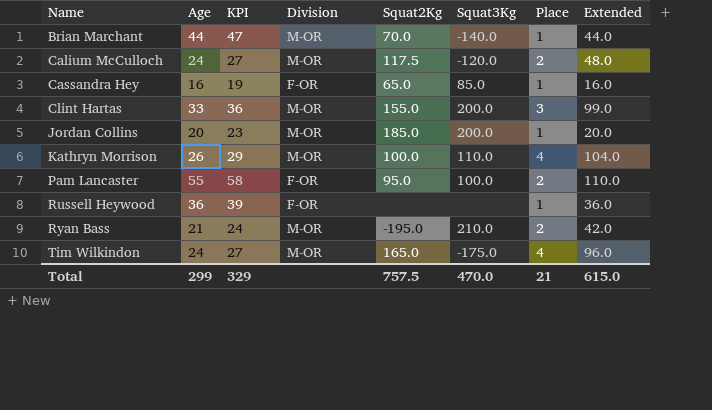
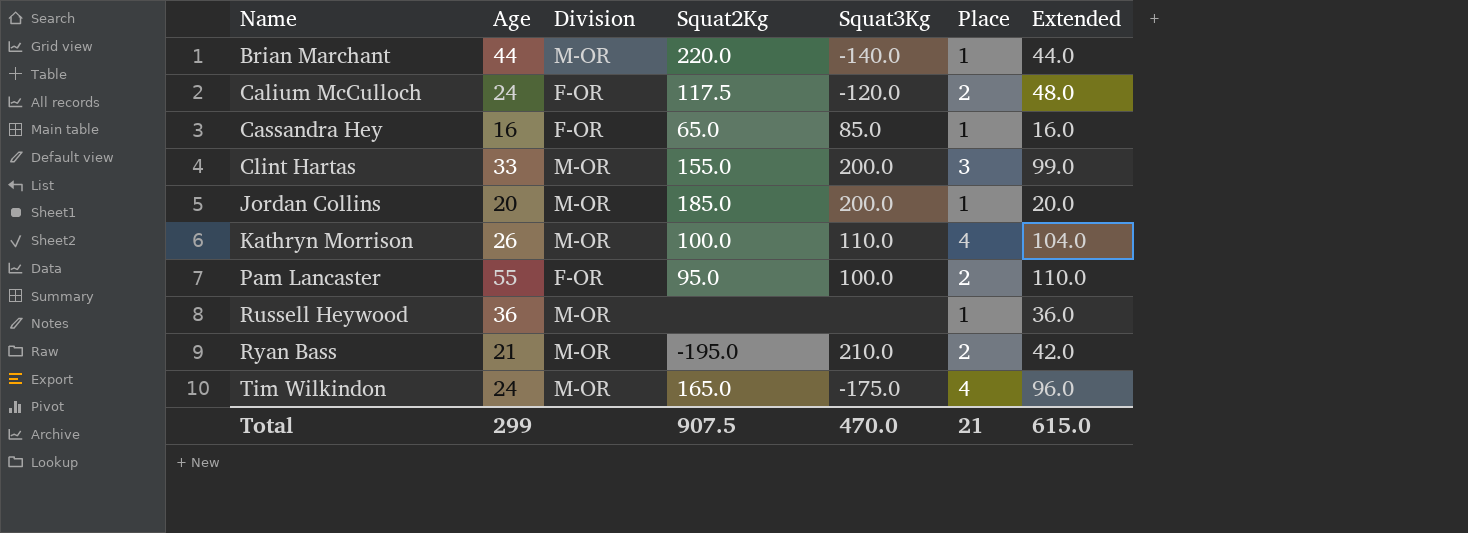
column KPI | formula: [Age] + 3 -> none
Brian Marchant | Squat2Kg: 70.0 -> 220.0
Calium McCulloch | Division: M-OR -> F-OR
Russell Heywood | Division: F-OR -> M-OR
Total | Squat2Kg: 757.5 -> 907.5

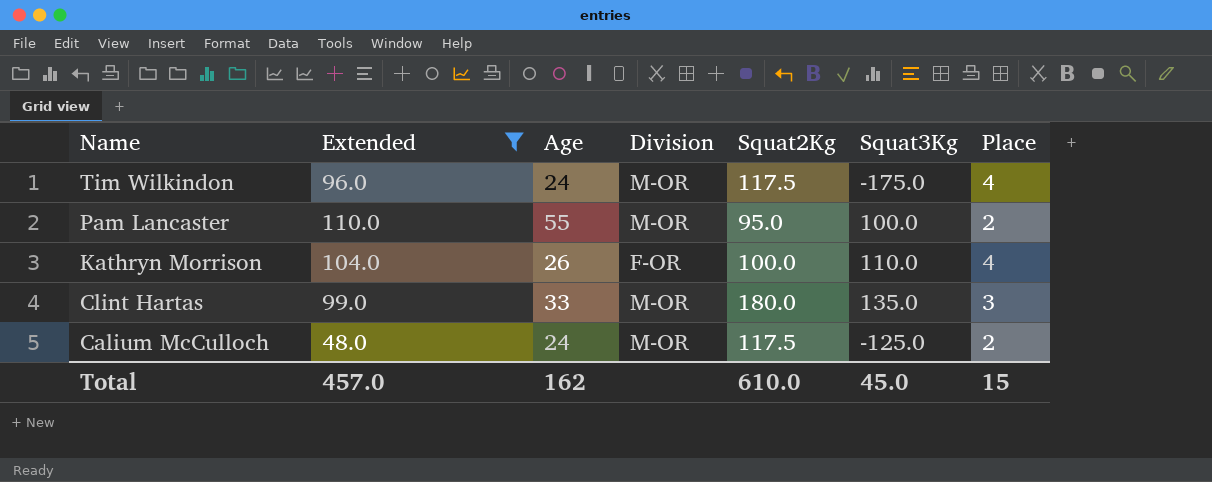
filter: none -> Extended >= 48.0
row order: Name ascending -> Name descending
column Extended | position: 7 -> 2
Tim Wilkindon | Squat2Kg: 165.0 -> 117.5
Pam Lancaster | Division: F-OR -> M-OR
Kathryn Morrison | Division: M-OR -> F-OR
Clint Hartas | Squat2Kg: 155.0 -> 180.0
Clint Hartas | Squat3Kg: 200.0 -> 135.0
Calium McCulloch | Division: F-OR -> M-OR
Calium McCulloch | Squat3Kg: -120.0 -> -125.0
Total | Extended: 615.0 -> 457.0
Total | Age: 299 -> 162
Total | Squat2Kg: 907.5 -> 610.0
Total | Squat3Kg: 470.0 -> 45.0
Total | Place: 21 -> 15

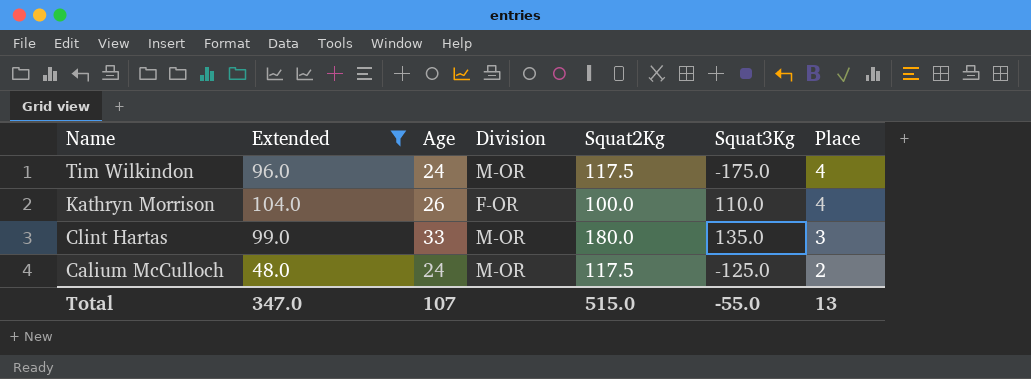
row Pam Lancaster: 110.0 | 55 | M-OR | 95.0 | 100.0 | 2 -> none
Total | Extended: 457.0 -> 347.0
Total | Age: 162 -> 107
Total | Squat2Kg: 610.0 -> 515.0
Total | Squat3Kg: 45.0 -> -55.0
Total | Place: 15 -> 13

